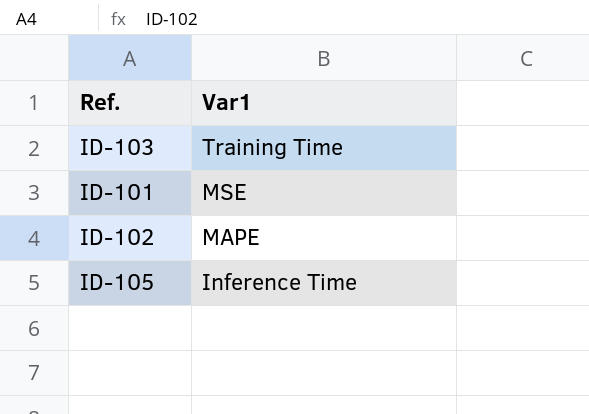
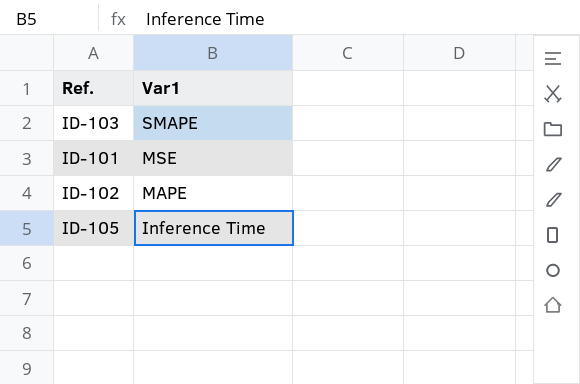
ID-103 | Var1: Training Time -> SMAPE

